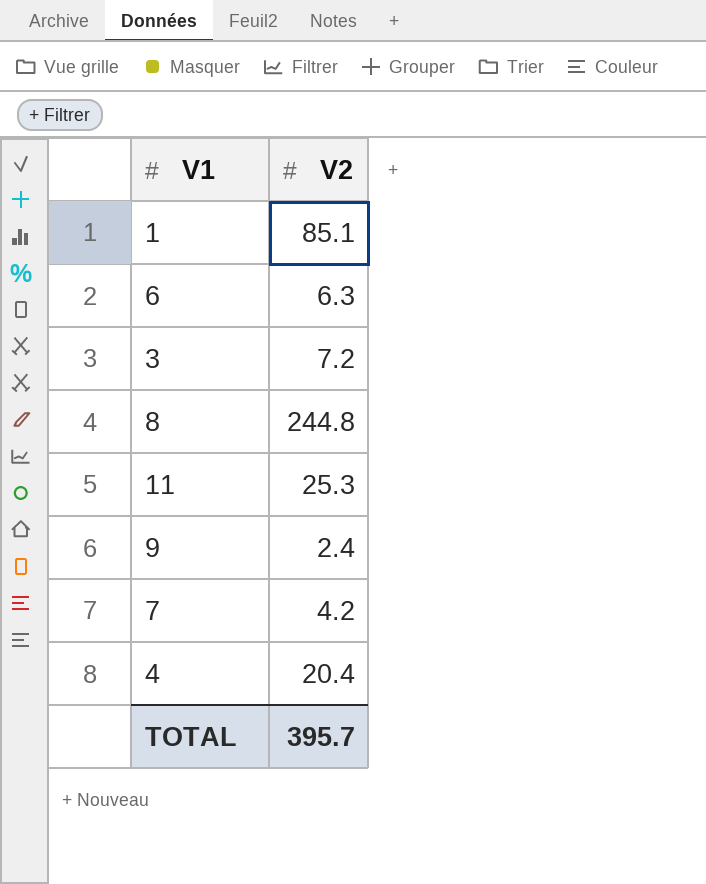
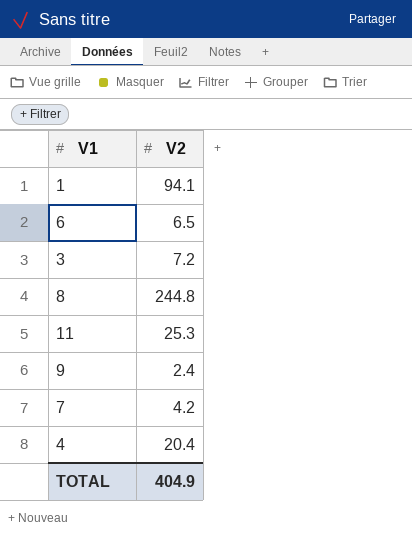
1 | V2: 85.1 -> 94.1
6 | V2: 6.3 -> 6.5
TOTAL | V2: 395.7 -> 404.9

